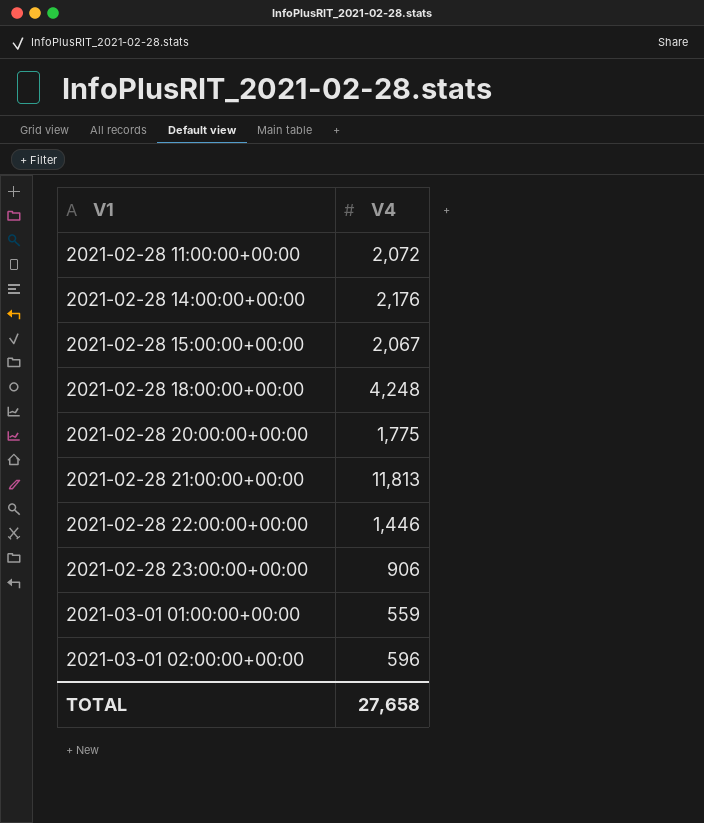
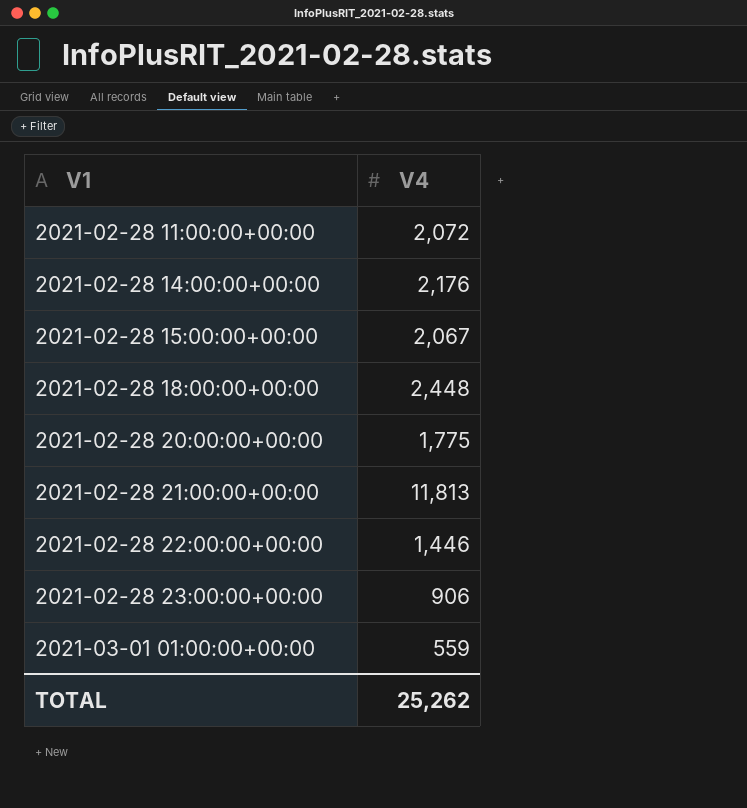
row 2021-03-01 02:00:00+00:00: 596 -> none
2021-02-28 18:00:00+00:00 | V4: 4,248 -> 2,448
TOTAL | V4: 27,658 -> 25,262

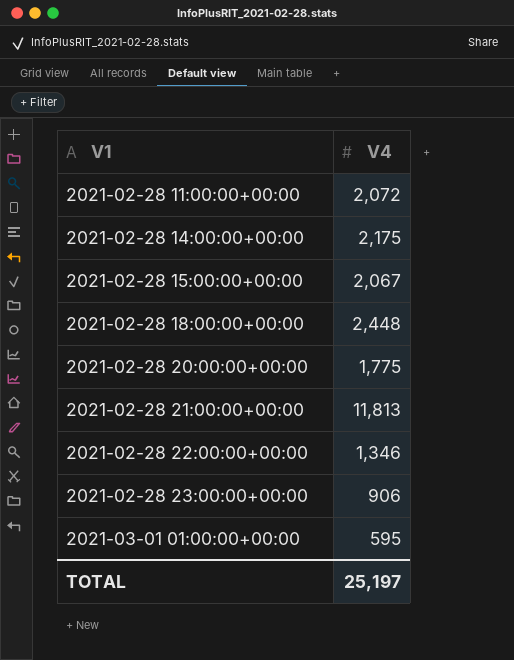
2021-02-28 14:00:00+00:00 | V4: 2,176 -> 2,175
2021-02-28 22:00:00+00:00 | V4: 1,446 -> 1,346
2021-03-01 01:00:00+00:00 | V4: 559 -> 595
TOTAL | V4: 25,262 -> 25,197

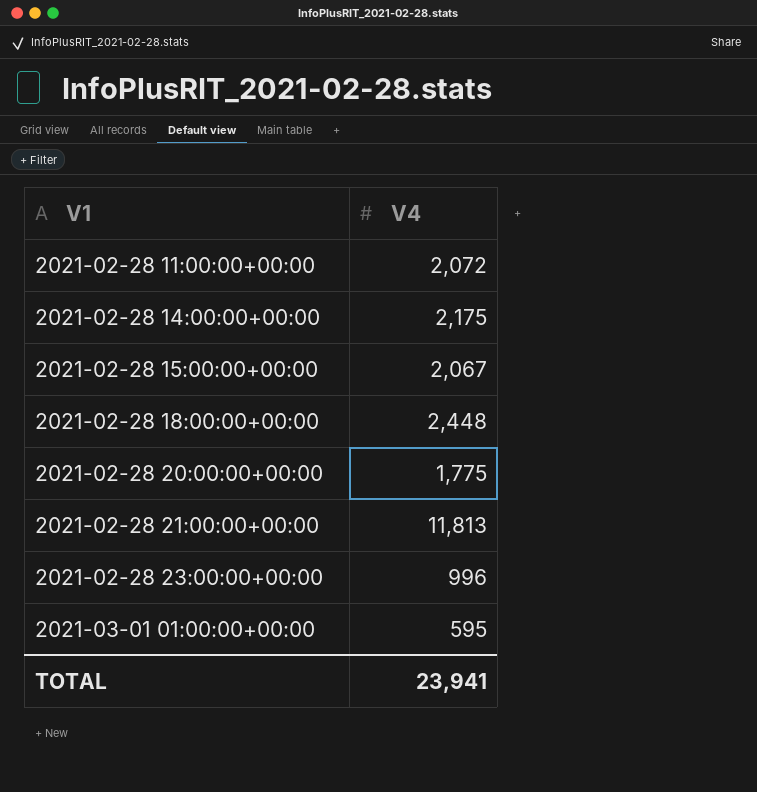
row 2021-02-28 22:00:00+00:00: 1,346 -> none
2021-02-28 23:00:00+00:00 | V4: 906 -> 996
TOTAL | V4: 25,197 -> 23,941

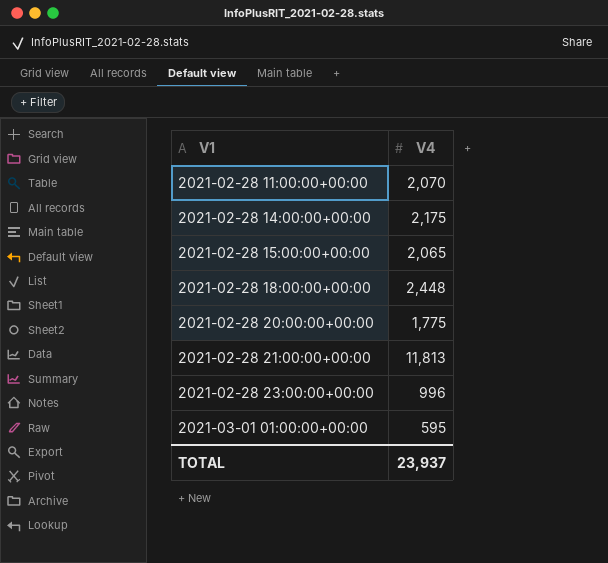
2021-02-28 11:00:00+00:00 | V4: 2,072 -> 2,070
2021-02-28 15:00:00+00:00 | V4: 2,067 -> 2,065
TOTAL | V4: 23,941 -> 23,937

